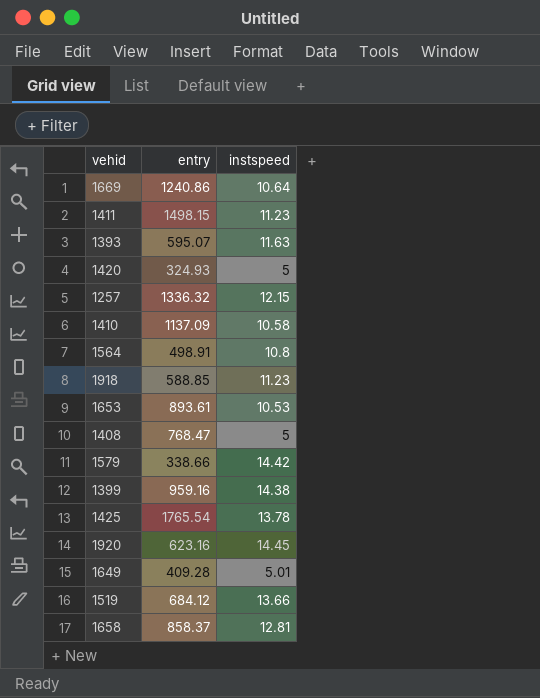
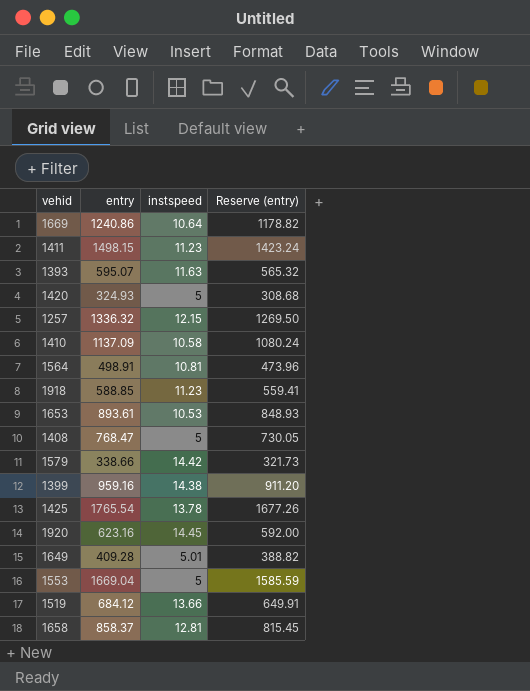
column Reserve (entry) | formula: none -> [entry] * 0.95
1564 | instspeed: 10.8 -> 10.81
row 1553: none -> 1669.04 | 5 | 1585.59

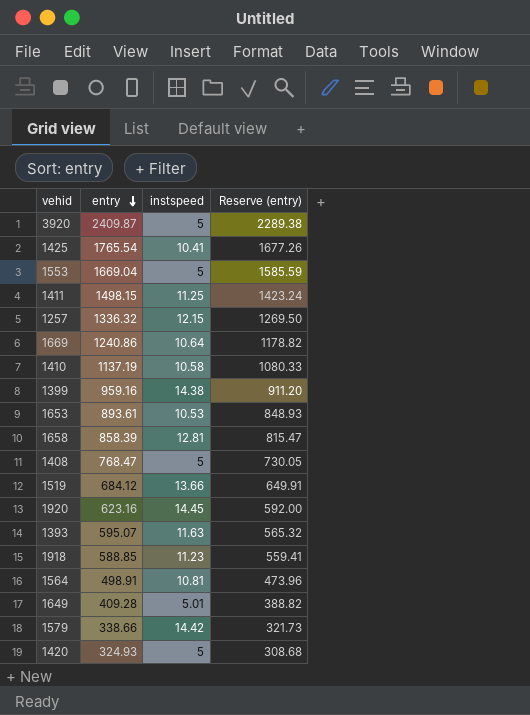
row order: none -> entry descending
row 3920: none -> 2409.87 | 5 | 2289.38
1425 | instspeed: 13.78 -> 10.41
1411 | instspeed: 11.23 -> 11.25
1410 | entry: 1137.09 -> 1137.19
1410 | Reserve (entry): 1080.24 -> 1080.33
1658 | entry: 858.37 -> 858.39
1658 | Reserve (entry): 815.45 -> 815.47

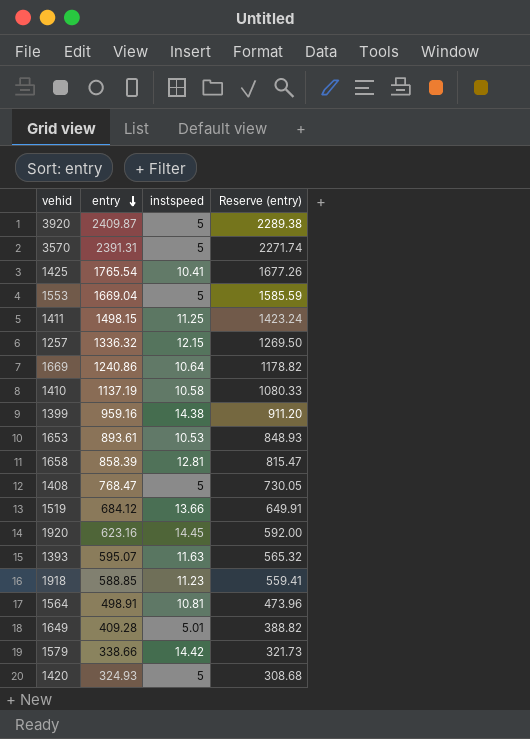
row 3570: none -> 2391.31 | 5 | 2271.74

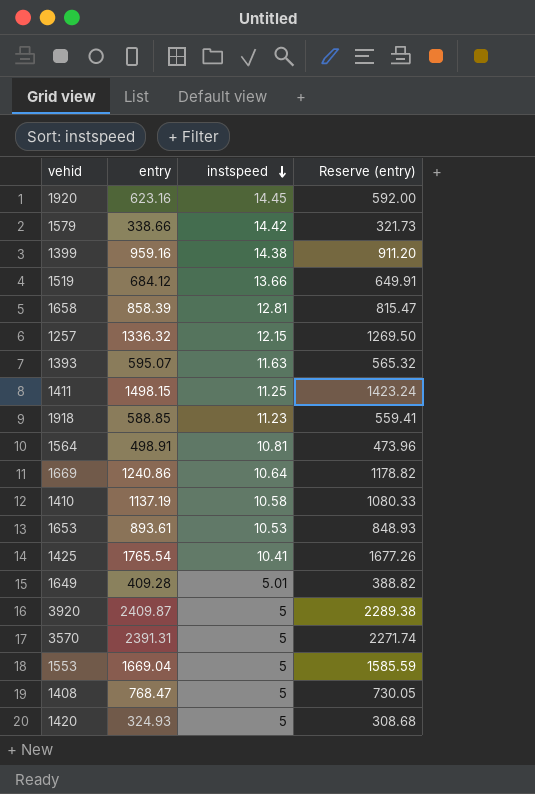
row order: entry descending -> instspeed descending

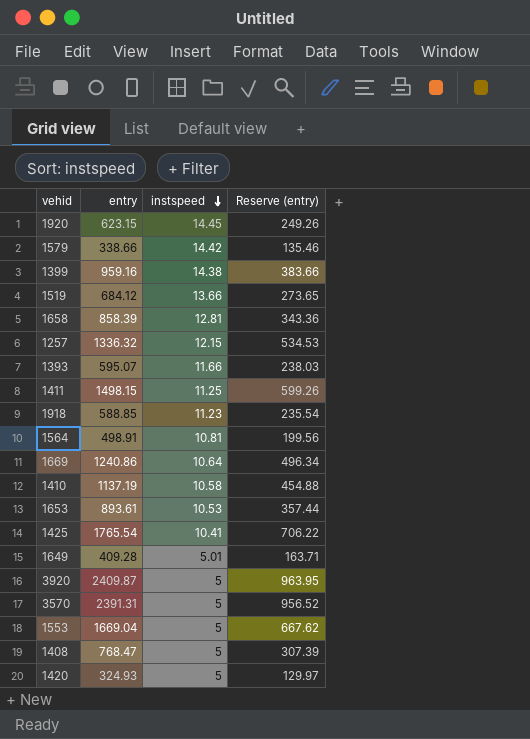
column Reserve (entry) | formula: [entry] * 0.95 -> [entry] * 0.4
1920 | entry: 623.16 -> 623.15
1393 | instspeed: 11.63 -> 11.66

